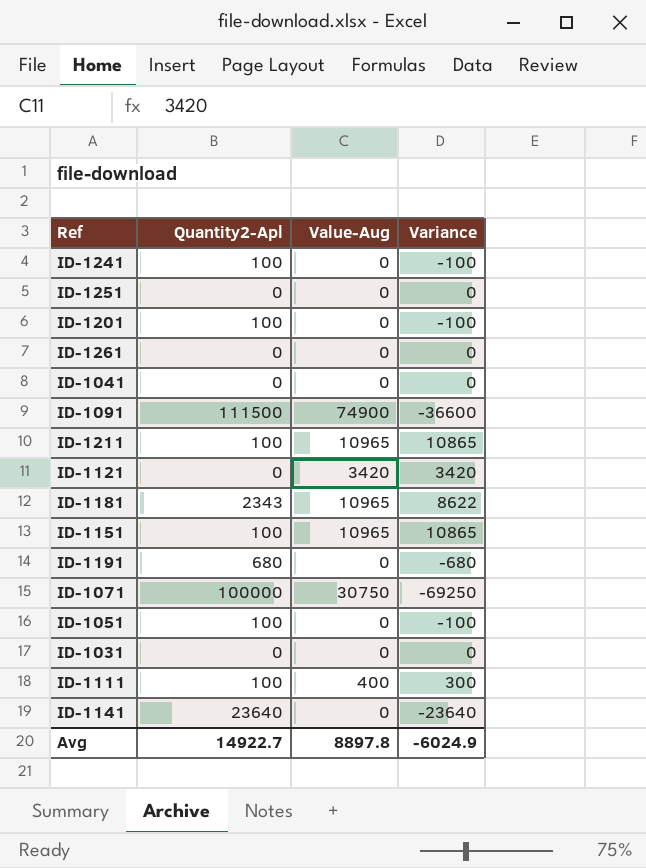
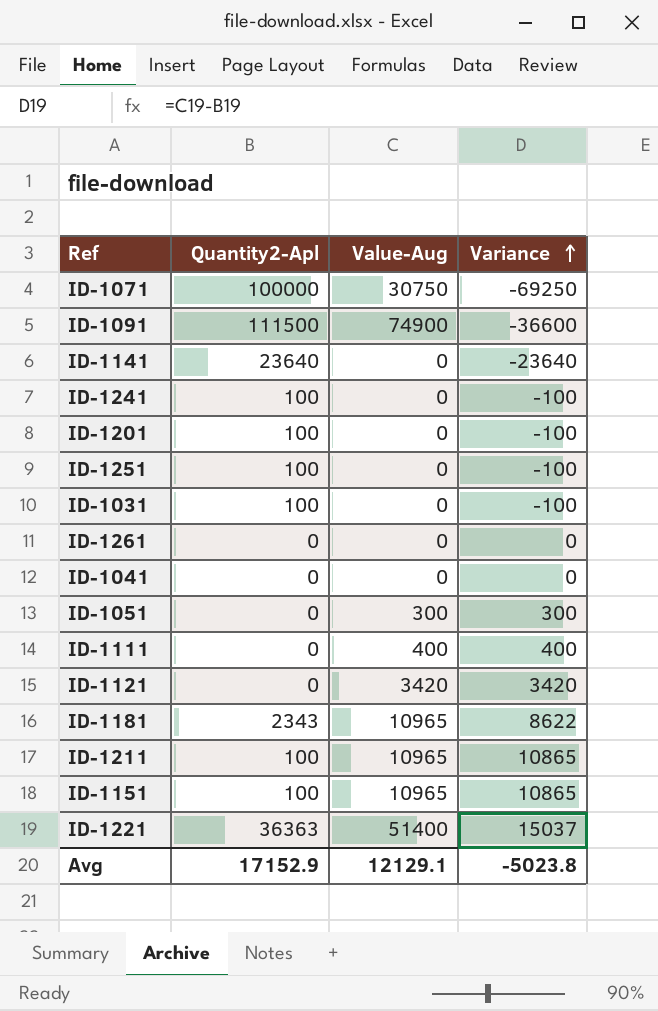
row order: none -> Variance ascending
row ID-1191: 680 | 0 | -680 -> none
ID-1251 | Quantity2-Apl: 0 -> 100
ID-1251 | Variance: 0 -> -100
ID-1031 | Quantity2-Apl: 0 -> 100
ID-1031 | Variance: 0 -> -100
ID-1051 | Quantity2-Apl: 100 -> 0
ID-1051 | Value-Aug: 0 -> 300
ID-1051 | Variance: -100 -> 300
ID-1111 | Quantity2-Apl: 100 -> 0
ID-1111 | Variance: 300 -> 400
row ID-1221: none -> 36363 | 51400 | 15037
Avg | Quantity2-Apl: 14922.7 -> 17152.9
Avg | Value-Aug: 8897.8 -> 12129.1
Avg | Variance: -6024.9 -> -5023.8

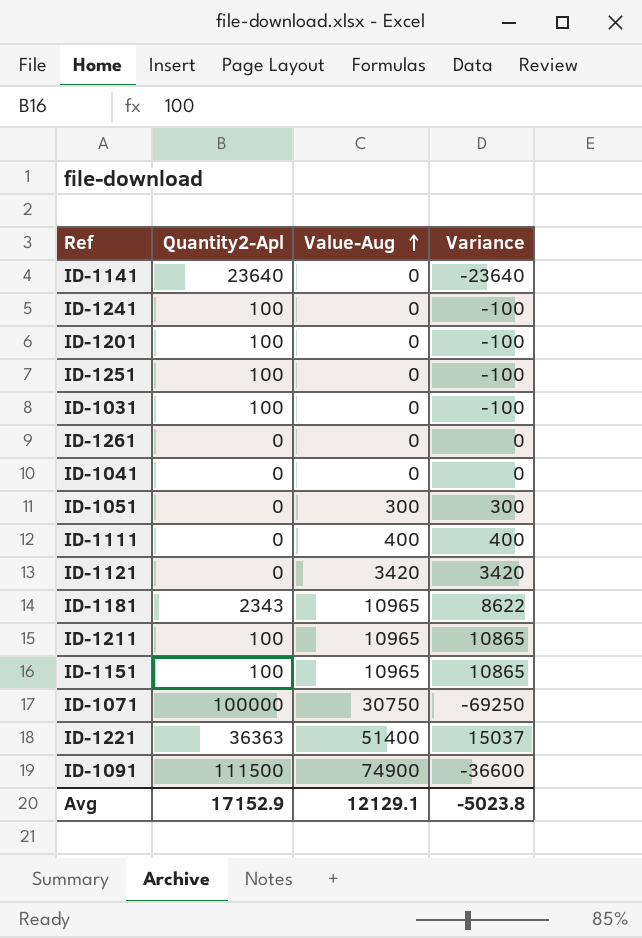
row order: Variance ascending -> Value-Aug ascending

